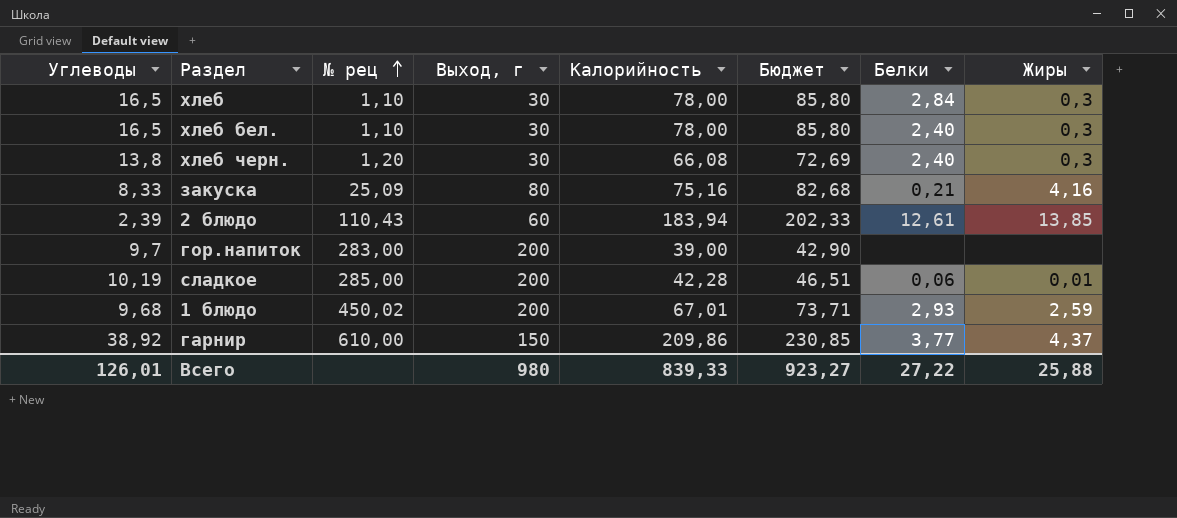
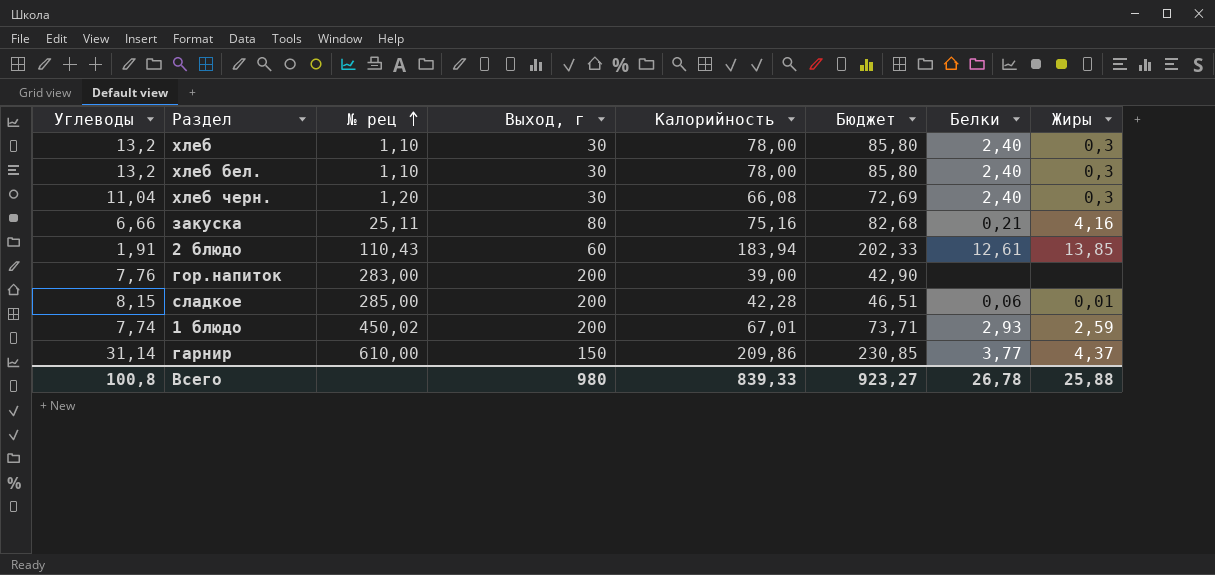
хлеб | Углеводы: 16,5 -> 13,2
хлеб | Белки: 2,84 -> 2,40
хлеб бел. | Углеводы: 16,5 -> 13,2
хлеб черн. | Углеводы: 13,8 -> 11,04
закуска | Углеводы: 8,33 -> 6,66
закуска | № рец: 25,09 -> 25,11
2 блюдо | Углеводы: 2,39 -> 1,91
гор.напиток | Углеводы: 9,7 -> 7,76
сладкое | Углеводы: 10,19 -> 8,15
1 блюдо | Углеводы: 9,68 -> 7,74
гарнир | Углеводы: 38,92 -> 31,14
Всего | Углеводы: 126,01 -> 100,8
Всего | Белки: 27,22 -> 26,78

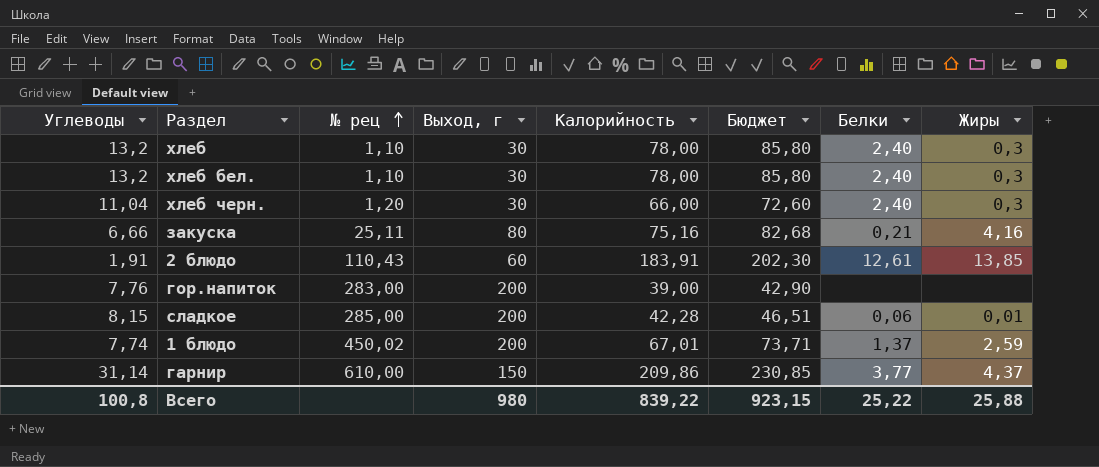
хлеб черн. | Калорийность: 66,08 -> 66,00
хлеб черн. | Бюджет: 72,69 -> 72,60
2 блюдо | Калорийность: 183,94 -> 183,91
2 блюдо | Бюджет: 202,33 -> 202,30
1 блюдо | Белки: 2,93 -> 1,37
Всего | Калорийность: 839,33 -> 839,22
Всего | Бюджет: 923,27 -> 923,15
Всего | Белки: 26,78 -> 25,22

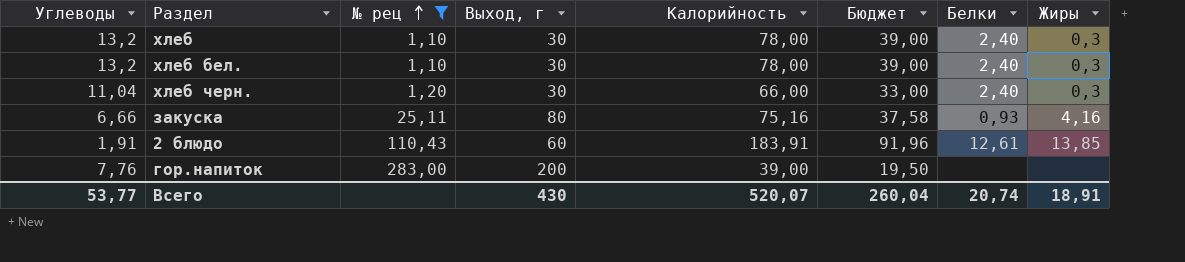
filter: none -> № рец <= 283,00
column Бюджет | formula: [Калорийность] * 1,1 -> [Калорийность] * 0,5
закуска | Белки: 0,21 -> 0,93
Всего | Углеводы: 100,8 -> 53,77
Всего | Выход, г: 980 -> 430
Всего | Калорийность: 839,22 -> 520,07
Всего | Бюджет: 923,15 -> 260,04
Всего | Белки: 25,22 -> 20,74
Всего | Жиры: 25,88 -> 18,91

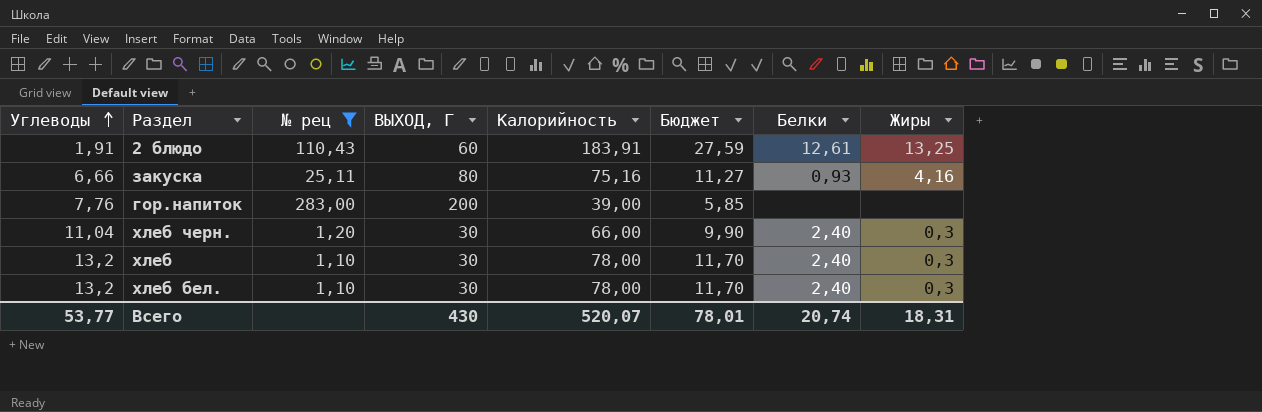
row order: № рец ascending -> Углеводы ascending
column name: Выход, г -> ВЫХОД, Г
column Бюджет | formula: [Калорийность] * 0,5 -> [Калорийность] * 0,15
2 блюдо | Жиры: 13,85 -> 13,25
Всего | Бюджет: 260,04 -> 78,01
Всего | Жиры: 18,91 -> 18,31

